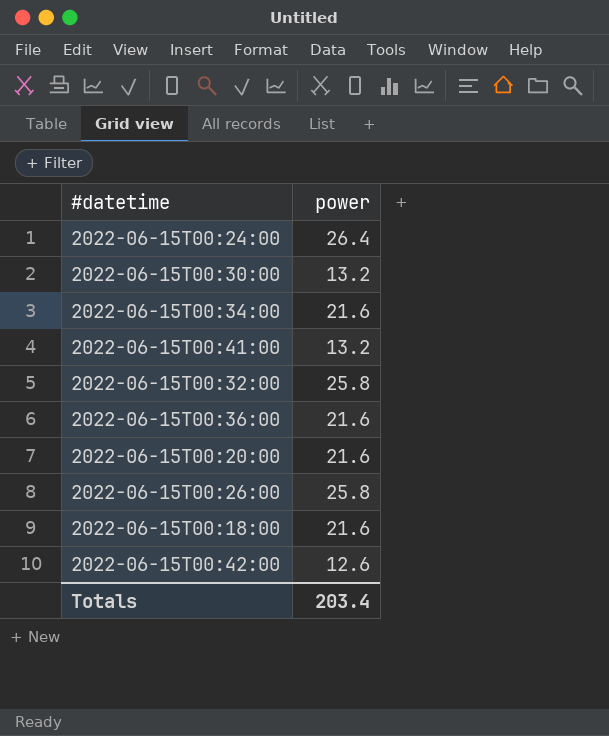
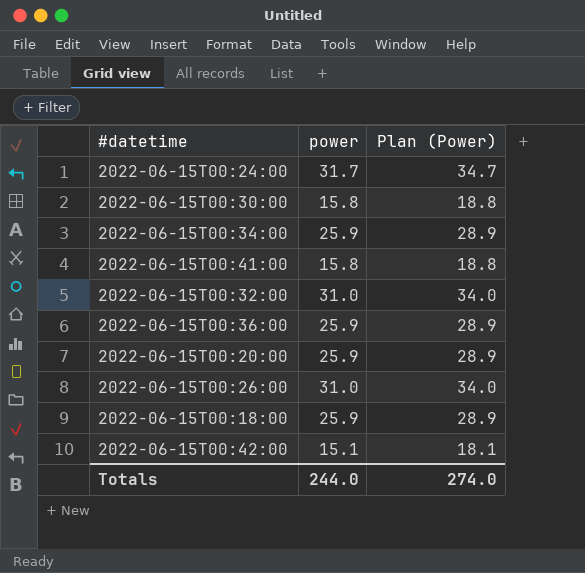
column Plan (Power) | formula: none -> [power] + 3
2022-06-15T00:24:00 | power: 26.4 -> 31.7
2022-06-15T00:30:00 | power: 13.2 -> 15.8
2022-06-15T00:34:00 | power: 21.6 -> 25.9
2022-06-15T00:41:00 | power: 13.2 -> 15.8
2022-06-15T00:32:00 | power: 25.8 -> 31.0
2022-06-15T00:36:00 | power: 21.6 -> 25.9
2022-06-15T00:20:00 | power: 21.6 -> 25.9
2022-06-15T00:26:00 | power: 25.8 -> 31.0
2022-06-15T00:18:00 | power: 21.6 -> 25.9
2022-06-15T00:42:00 | power: 12.6 -> 15.1
Totals | power: 203.4 -> 244.0

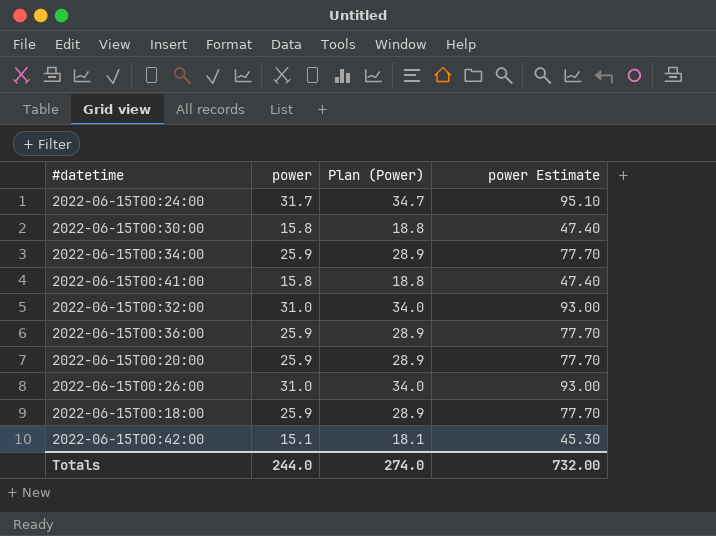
column power Estimate | formula: none -> [power] * 3

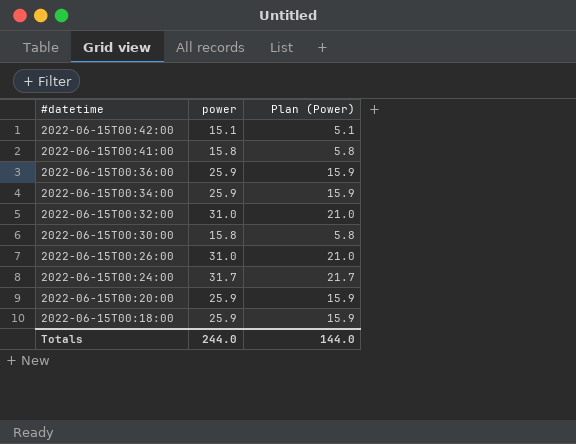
row order: none -> #datetime descending
column power Estimate | formula: [power] * 3 -> none
column Plan (Power) | formula: [power] + 3 -> [power] - 10
Totals | Plan (Power): 274.0 -> 144.0

